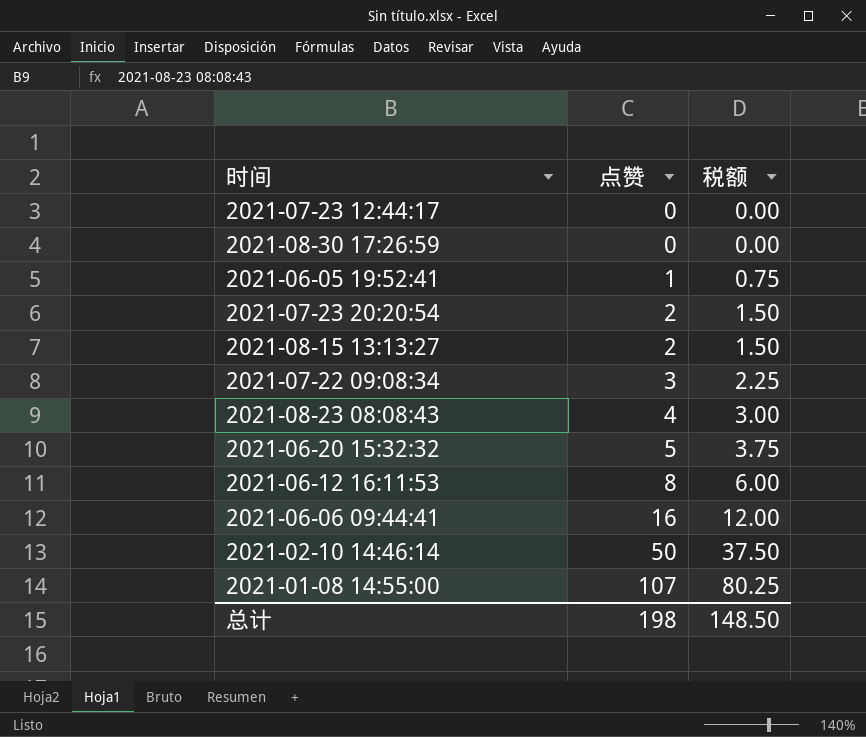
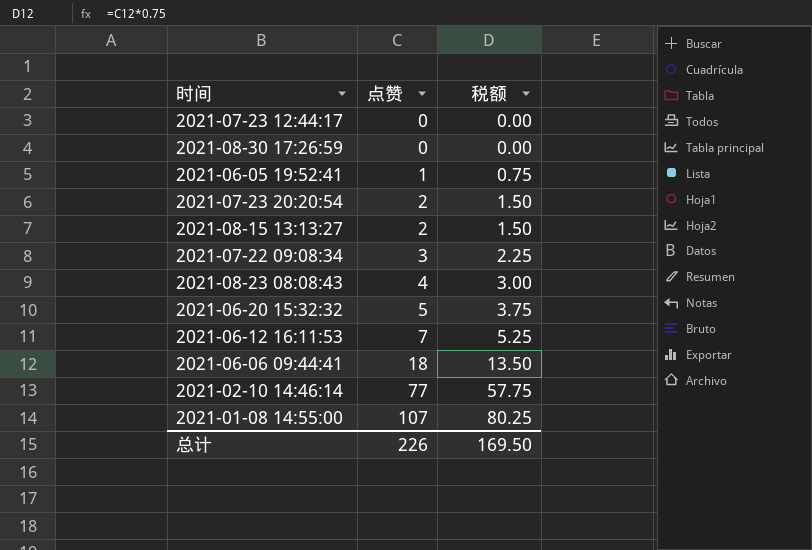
2021-06-12 16:11:53 | 点赞: 8 -> 7
2021-06-12 16:11:53 | 税额: 6.00 -> 5.25
2021-06-06 09:44:41 | 点赞: 16 -> 18
2021-06-06 09:44:41 | 税额: 12.00 -> 13.50
2021-02-10 14:46:14 | 点赞: 50 -> 77
2021-02-10 14:46:14 | 税额: 37.50 -> 57.75
总计 | 点赞: 198 -> 226
总计 | 税额: 148.50 -> 169.50

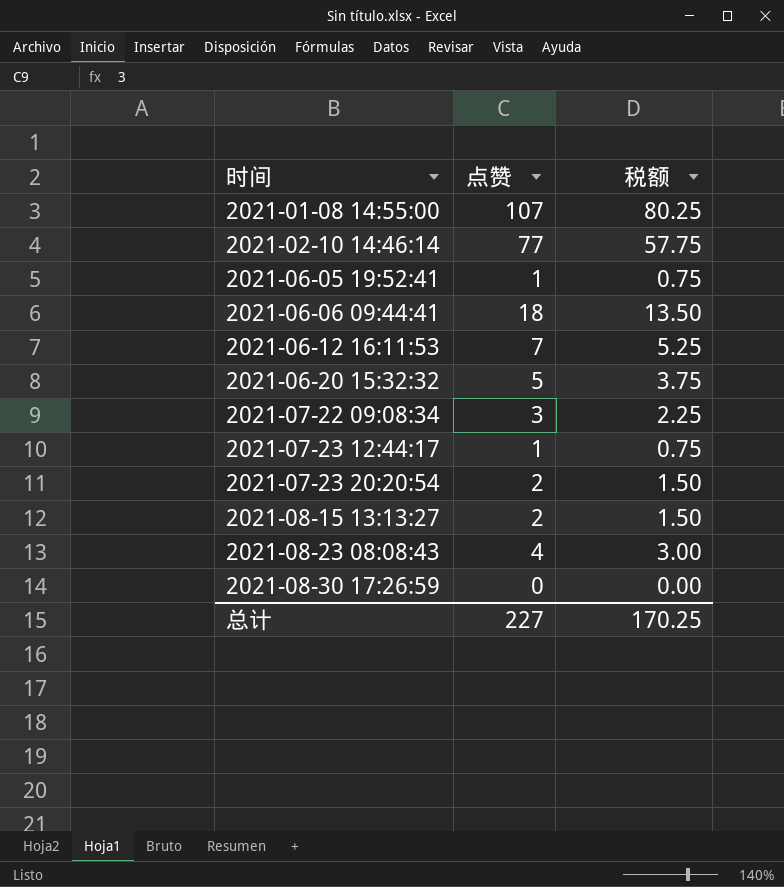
row order: 点赞 ascending -> 时间 ascending
2021-07-23 12:44:17 | 点赞: 0 -> 1
2021-07-23 12:44:17 | 税额: 0.00 -> 0.75
总计 | 点赞: 226 -> 227
总计 | 税额: 169.50 -> 170.25

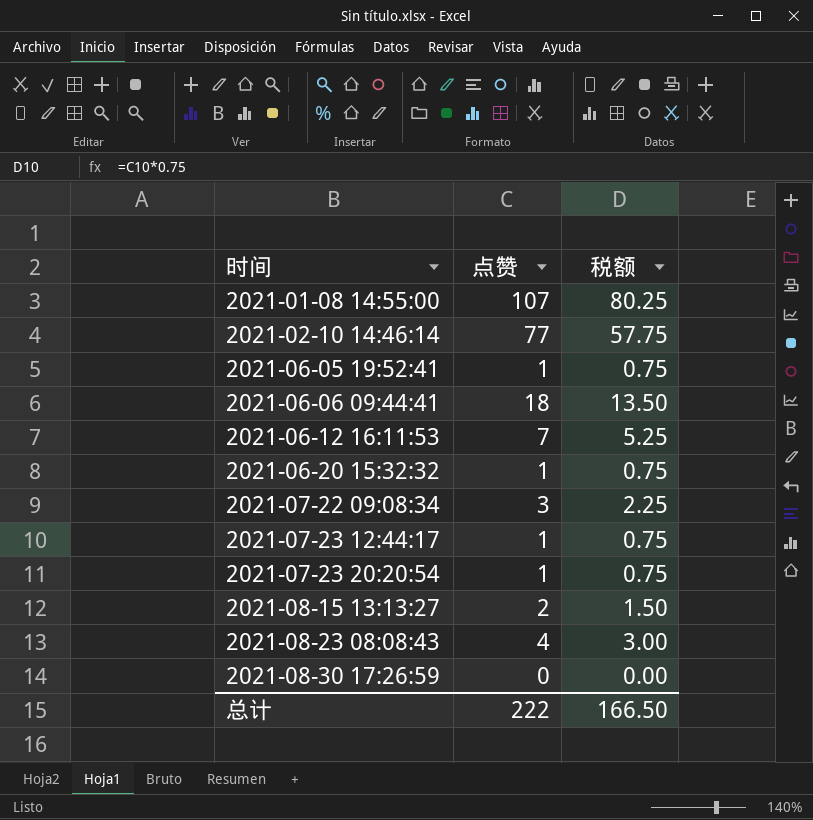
2021-06-20 15:32:32 | 点赞: 5 -> 1
2021-06-20 15:32:32 | 税额: 3.75 -> 0.75
2021-07-23 20:20:54 | 点赞: 2 -> 1
2021-07-23 20:20:54 | 税额: 1.50 -> 0.75
总计 | 点赞: 227 -> 222
总计 | 税额: 170.25 -> 166.50

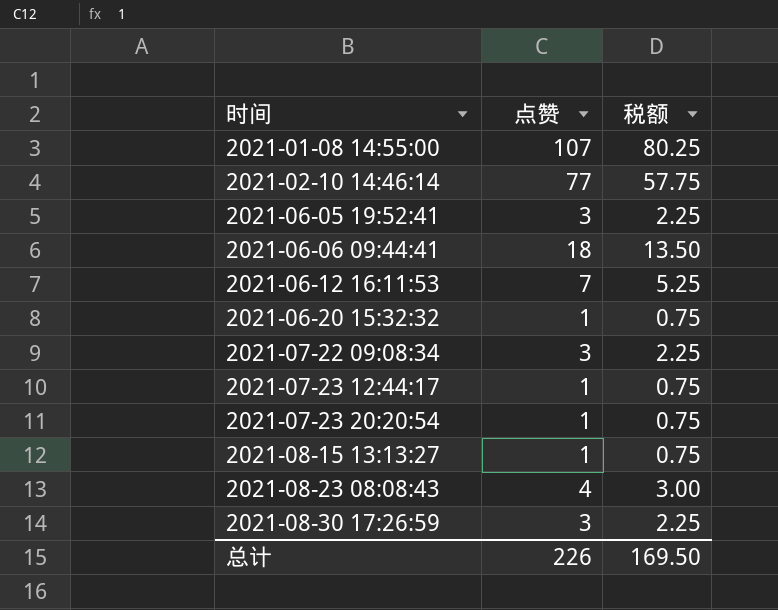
2021-06-05 19:52:41 | 点赞: 1 -> 3
2021-06-05 19:52:41 | 税额: 0.75 -> 2.25
2021-08-15 13:13:27 | 点赞: 2 -> 1
2021-08-15 13:13:27 | 税额: 1.50 -> 0.75
2021-08-30 17:26:59 | 点赞: 0 -> 3
2021-08-30 17:26:59 | 税额: 0.00 -> 2.25
总计 | 点赞: 222 -> 226
总计 | 税额: 166.50 -> 169.50

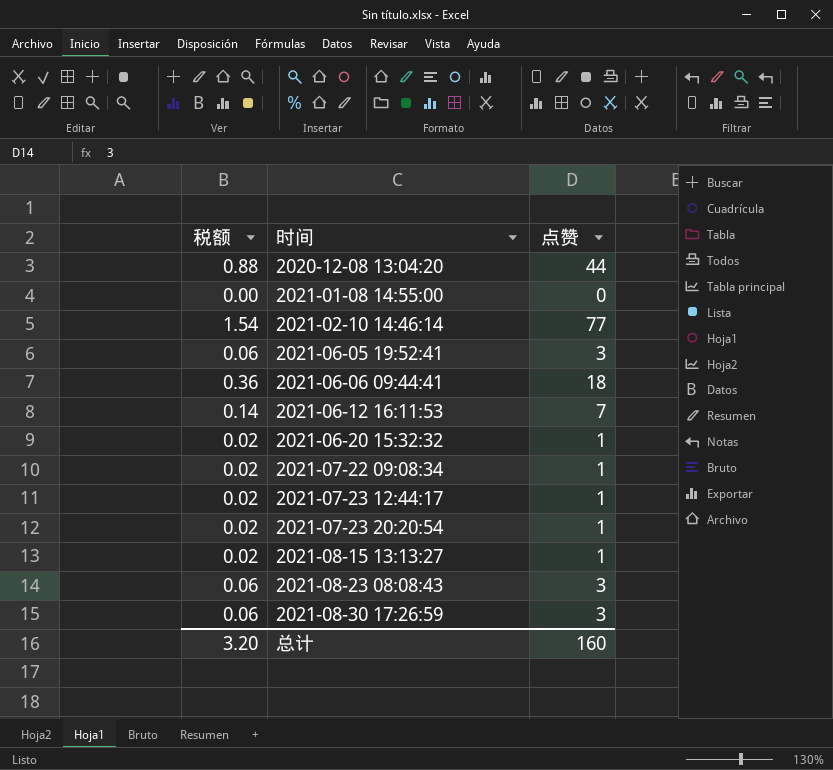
column 税额 | formula: [点赞] * 0.75 -> [点赞] * 0.02
column 税额 | position: 3 -> 1
row 2020-12-08 13:04:20: none -> 0.88 | 44
2021-01-08 14:55:00 | 点赞: 107 -> 0
2021-07-22 09:08:34 | 点赞: 3 -> 1
2021-08-23 08:08:43 | 点赞: 4 -> 3
总计 | 税额: 169.50 -> 3.20
总计 | 点赞: 226 -> 160

